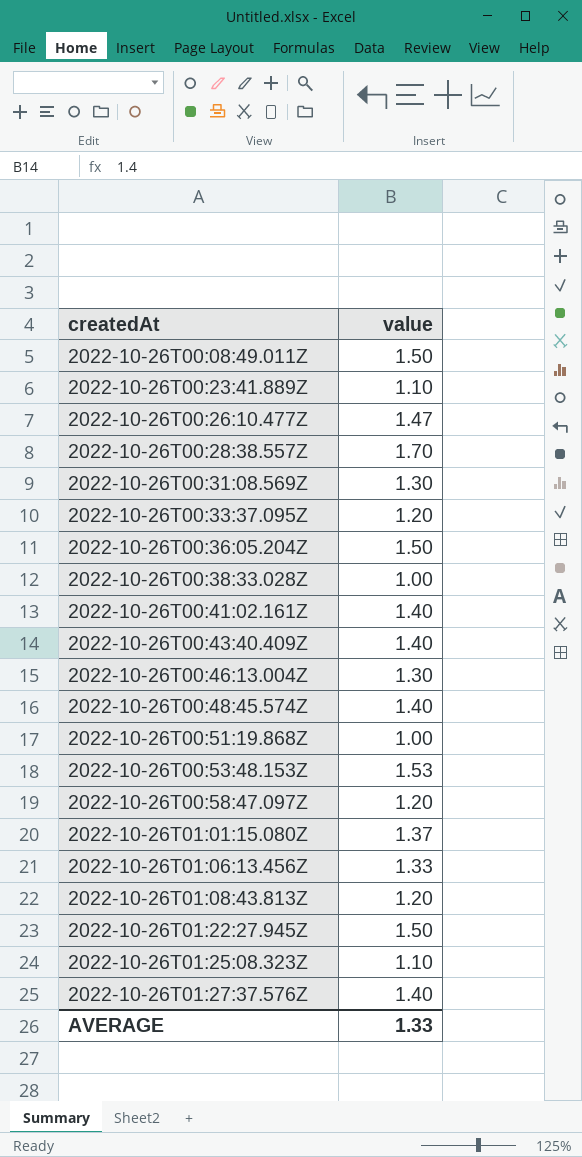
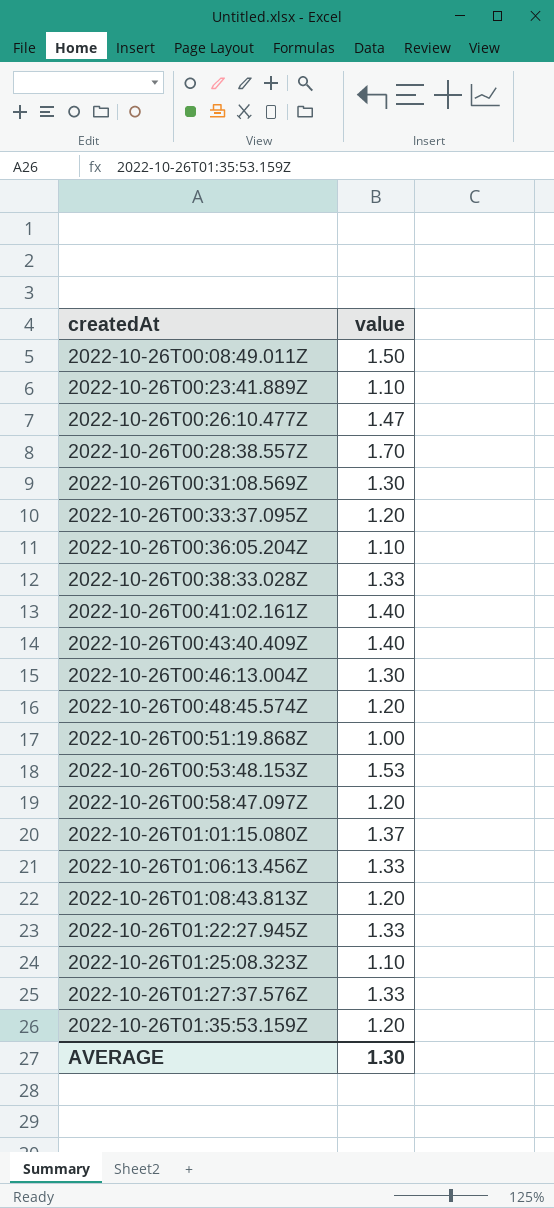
2022-10-26T00:36:05.204Z | value: 1.50 -> 1.10
2022-10-26T00:38:33.028Z | value: 1.00 -> 1.33
2022-10-26T00:48:45.574Z | value: 1.40 -> 1.20
2022-10-26T01:22:27.945Z | value: 1.50 -> 1.33
2022-10-26T01:27:37.576Z | value: 1.40 -> 1.33
row 2022-10-26T01:35:53.159Z: none -> 1.20
AVERAGE | value: 1.33 -> 1.30

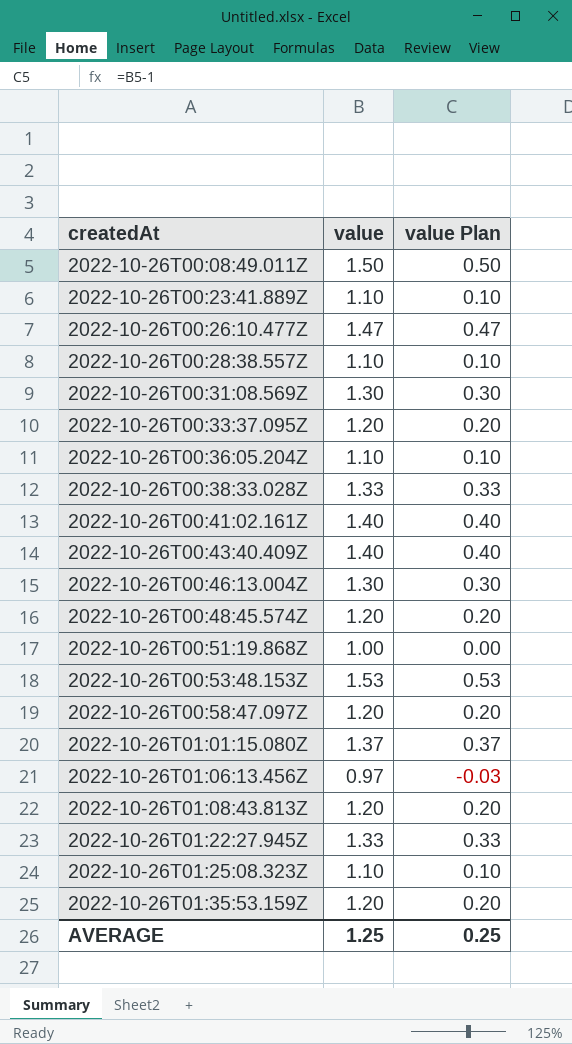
column value Plan | formula: none -> [value] - 1
row 2022-10-26T01:27:37.576Z: 1.33 -> none
2022-10-26T00:28:38.557Z | value: 1.70 -> 1.10
2022-10-26T01:06:13.456Z | value: 1.33 -> 0.97
AVERAGE | value: 1.30 -> 1.25

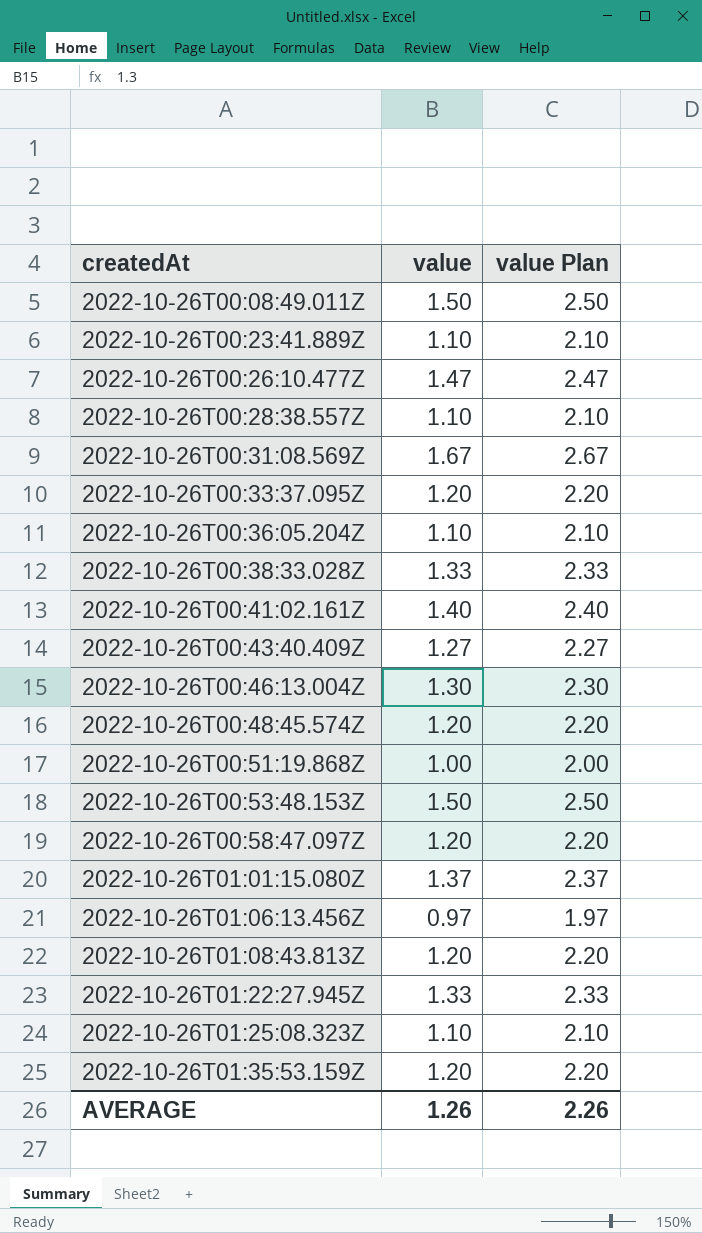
column value Plan | formula: [value] - 1 -> [value] + 1
2022-10-26T00:31:08.569Z | value: 1.30 -> 1.67
2022-10-26T00:43:40.409Z | value: 1.40 -> 1.27
2022-10-26T00:53:48.153Z | value: 1.53 -> 1.50
AVERAGE | value: 1.25 -> 1.26
AVERAGE | value Plan: 0.25 -> 2.26

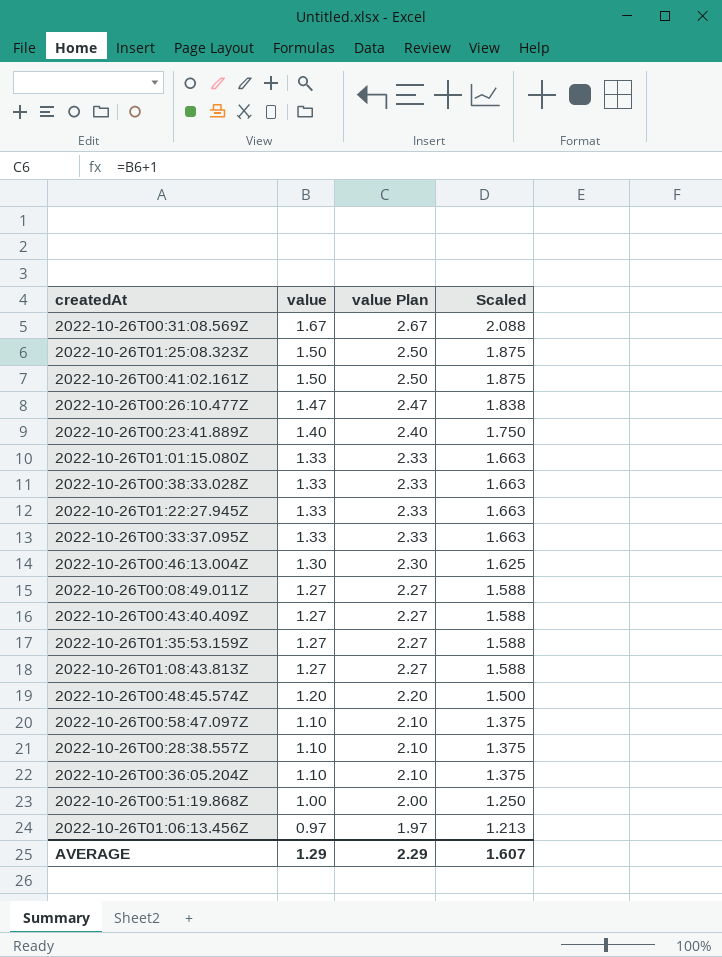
row order: createdAt ascending -> value descending
column Scaled | formula: none -> [value] * 1.25
row 2022-10-26T00:53:48.153Z: 1.50 | 2.50 -> none
2022-10-26T01:25:08.323Z | value: 1.10 -> 1.50
2022-10-26T01:25:08.323Z | value Plan: 2.10 -> 2.50
2022-10-26T00:41:02.161Z | value: 1.40 -> 1.50
2022-10-26T00:41:02.161Z | value Plan: 2.40 -> 2.50
2022-10-26T00:23:41.889Z | value: 1.10 -> 1.40
2022-10-26T00:23:41.889Z | value Plan: 2.10 -> 2.40
2022-10-26T01:01:15.080Z | value: 1.37 -> 1.33
2022-10-26T01:01:15.080Z | value Plan: 2.37 -> 2.33
2022-10-26T00:33:37.095Z | value: 1.20 -> 1.33
2022-10-26T00:33:37.095Z | value Plan: 2.20 -> 2.33
2022-10-26T00:08:49.011Z | value: 1.50 -> 1.27
2022-10-26T00:08:49.011Z | value Plan: 2.50 -> 2.27
2022-10-26T01:35:53.159Z | value: 1.20 -> 1.27
2022-10-26T01:35:53.159Z | value Plan: 2.20 -> 2.27
2022-10-26T01:08:43.813Z | value: 1.20 -> 1.27
2022-10-26T01:08:43.813Z | value Plan: 2.20 -> 2.27
2022-10-26T00:58:47.097Z | value: 1.20 -> 1.10
2022-10-26T00:58:47.097Z | value Plan: 2.20 -> 2.10
AVERAGE | value: 1.26 -> 1.29
AVERAGE | value Plan: 2.26 -> 2.29

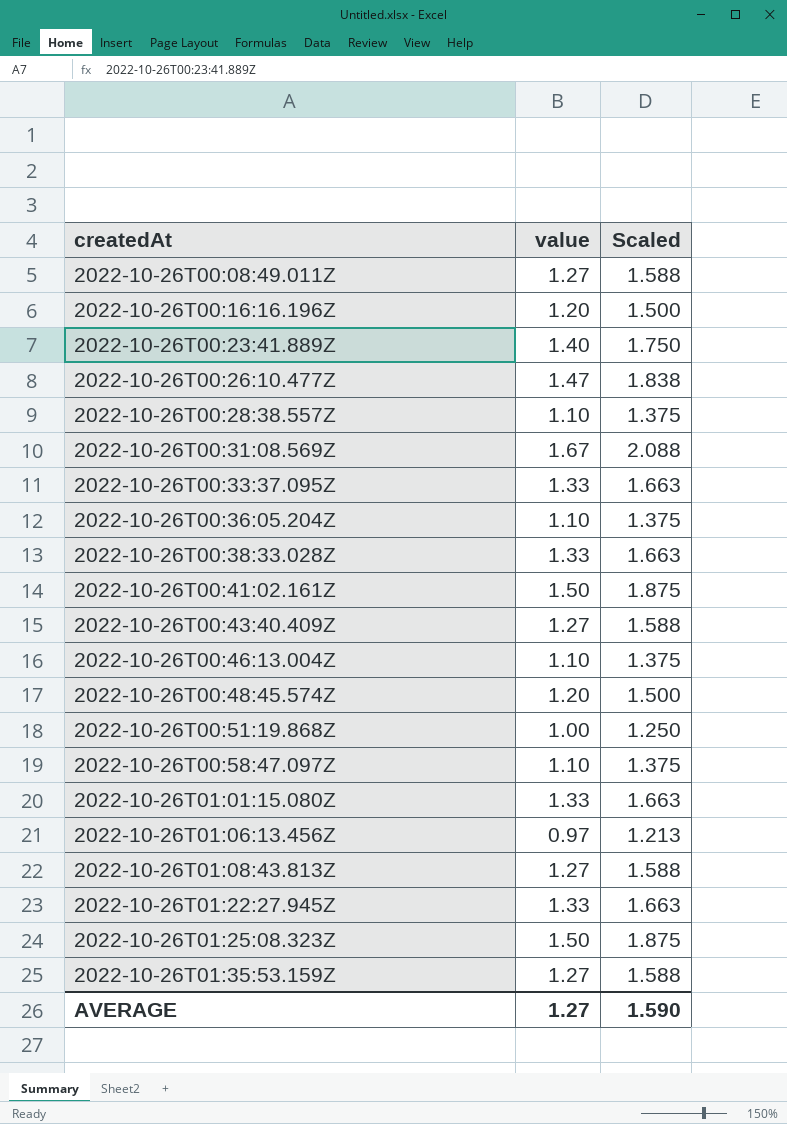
row order: value descending -> createdAt ascending
column value Plan | formula: [value] + 1 -> none
row 2022-10-26T00:16:16.196Z: none -> 1.20 | 1.500
2022-10-26T00:46:13.004Z | value: 1.30 -> 1.10
2022-10-26T00:46:13.004Z | Scaled: 1.625 -> 1.375
AVERAGE | value: 1.29 -> 1.27
AVERAGE | Scaled: 1.607 -> 1.590

